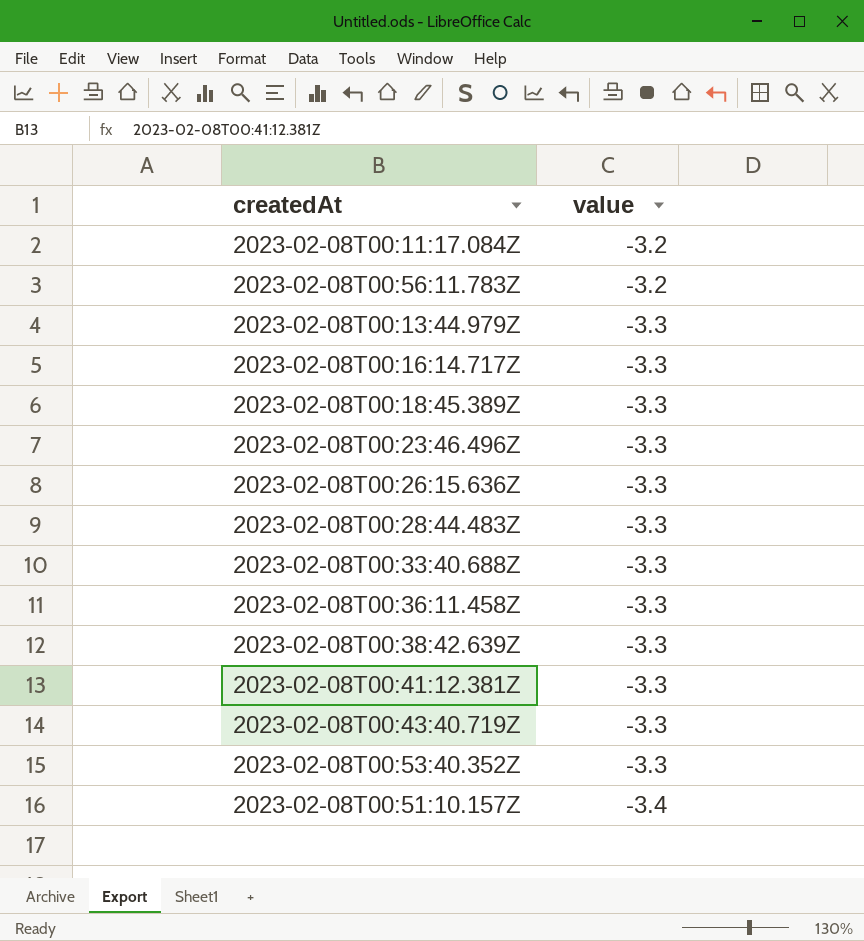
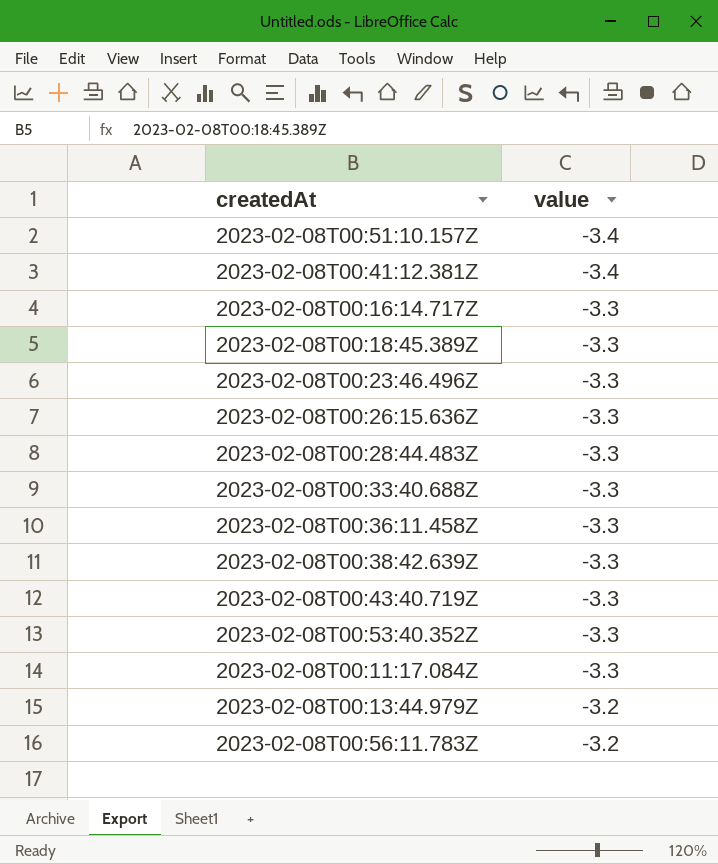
row order: value descending -> value ascending
2023-02-08T00:41:12.381Z | value: -3.3 -> -3.4
2023-02-08T00:11:17.084Z | value: -3.2 -> -3.3
2023-02-08T00:13:44.979Z | value: -3.3 -> -3.2

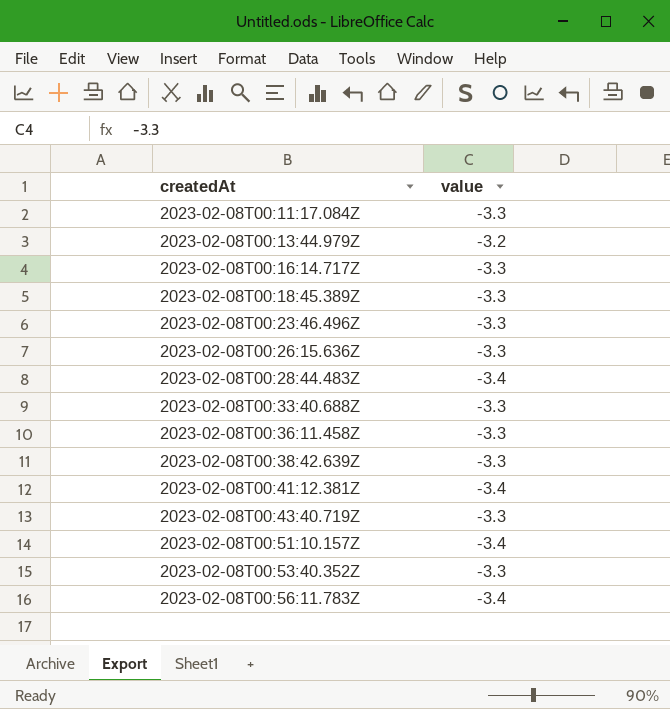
row order: value ascending -> createdAt ascending
2023-02-08T00:28:44.483Z | value: -3.3 -> -3.4
2023-02-08T00:56:11.783Z | value: -3.2 -> -3.4

